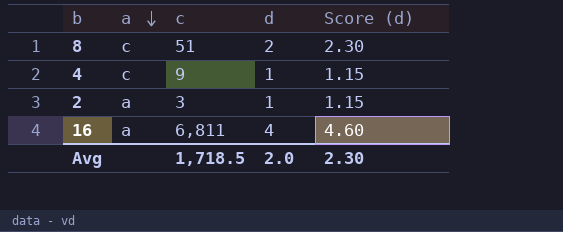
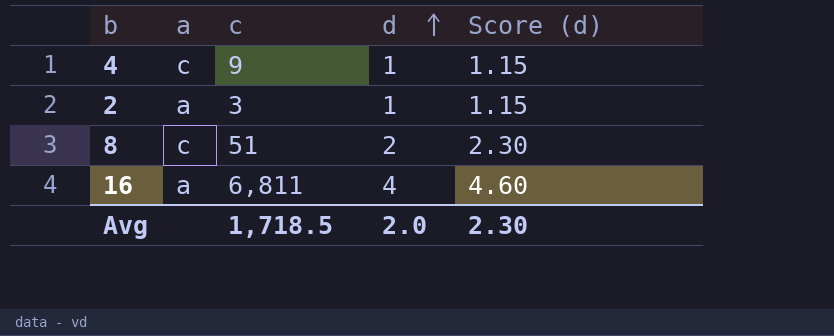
row order: a descending -> d ascending

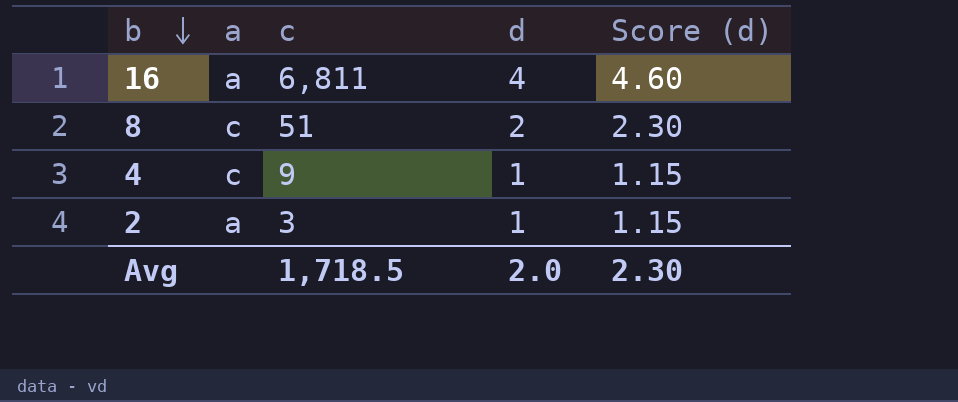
row order: d ascending -> b descending

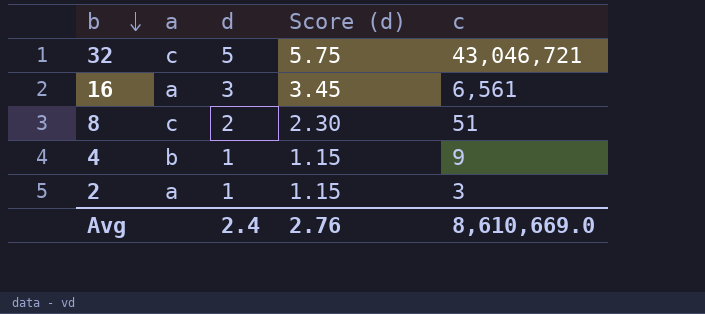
column c | position: 3 -> 5
row 32: none -> c | 5 | 5.75 | 43,046,721
16 | d: 4 -> 3
16 | Score (d): 4.60 -> 3.45
16 | c: 6,811 -> 6,561
4 | a: c -> b
Avg | d: 2.0 -> 2.4
Avg | Score (d): 2.30 -> 2.76
Avg | c: 1,718.5 -> 8,610,669.0

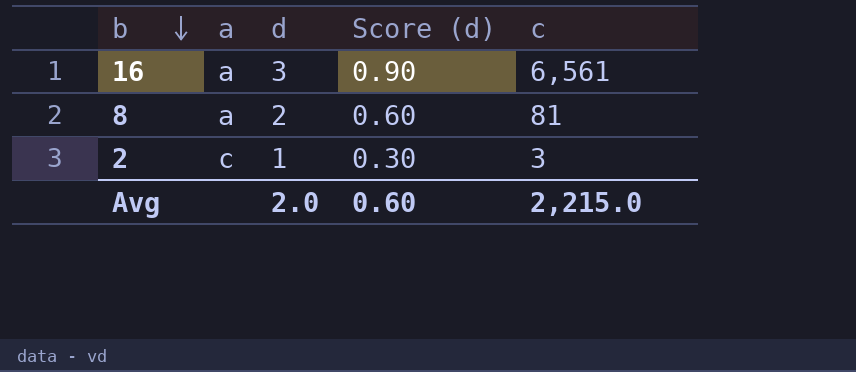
column Score (d) | formula: [d] * 1.15 -> [d] * 0.3
row 32: c | 5 | 5.75 | 43,046,721 -> none
row 4: b | 1 | 1.15 | 9 -> none
8 | a: c -> a
8 | c: 51 -> 81
2 | a: a -> c
Avg | d: 2.4 -> 2.0
Avg | Score (d): 2.76 -> 0.60
Avg | c: 8,610,669.0 -> 2,215.0

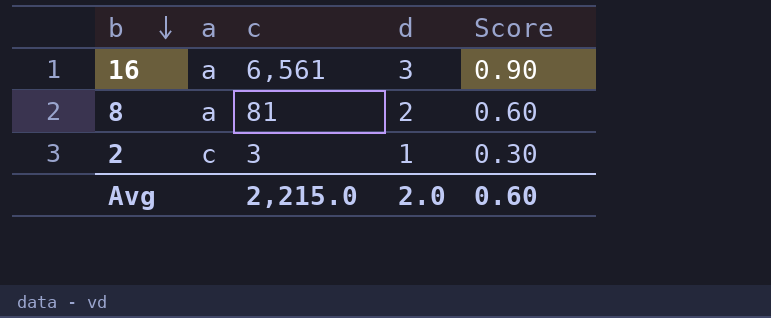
column c | position: 5 -> 3
column name: Score (d) -> Score

